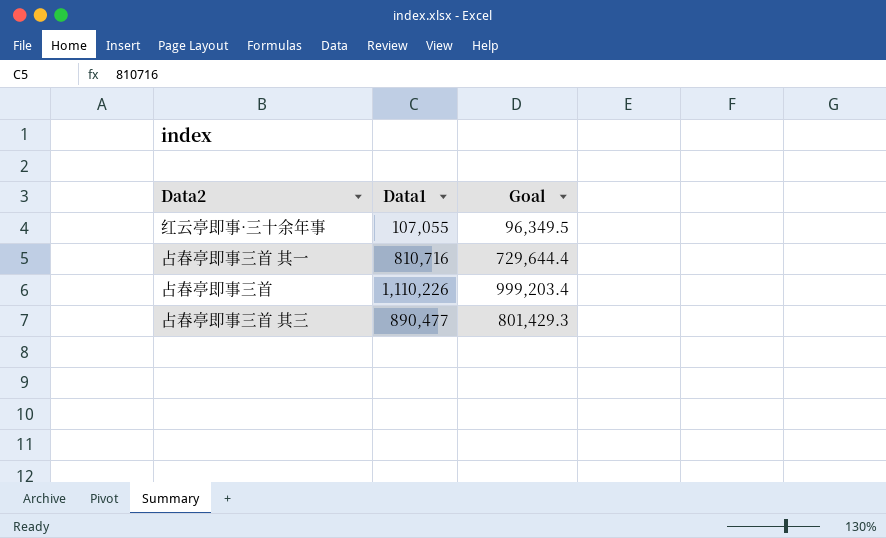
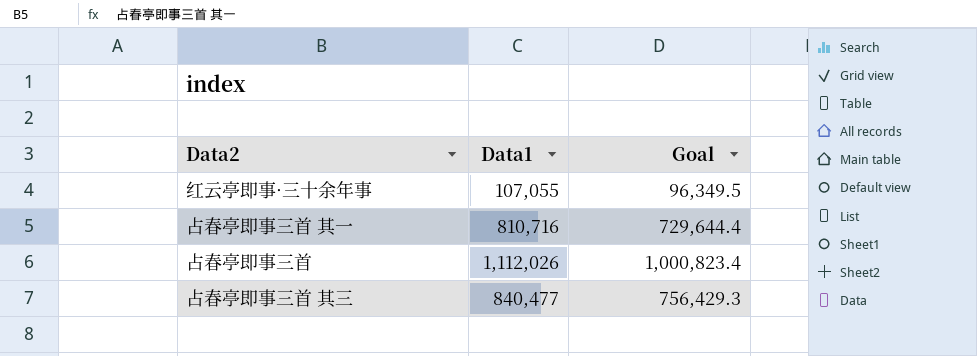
占春亭即事三首 | Data1: 1,110,226 -> 1,112,026
占春亭即事三首 | Goal: 999,203.4 -> 1,000,823.4
占春亭即事三首 其三 | Data1: 890,477 -> 840,477
占春亭即事三首 其三 | Goal: 801,429.3 -> 756,429.3

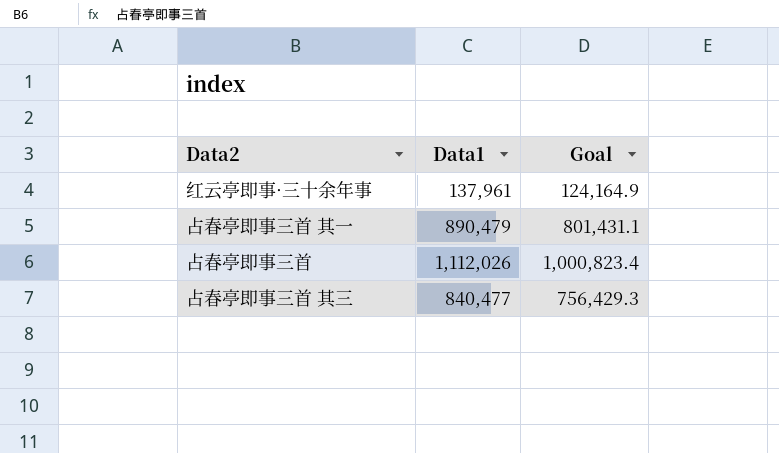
红云亭即事·三十余年事 | Data1: 107,055 -> 137,961
红云亭即事·三十余年事 | Goal: 96,349.5 -> 124,164.9
占春亭即事三首 其一 | Data1: 810,716 -> 890,479
占春亭即事三首 其一 | Goal: 729,644.4 -> 801,431.1

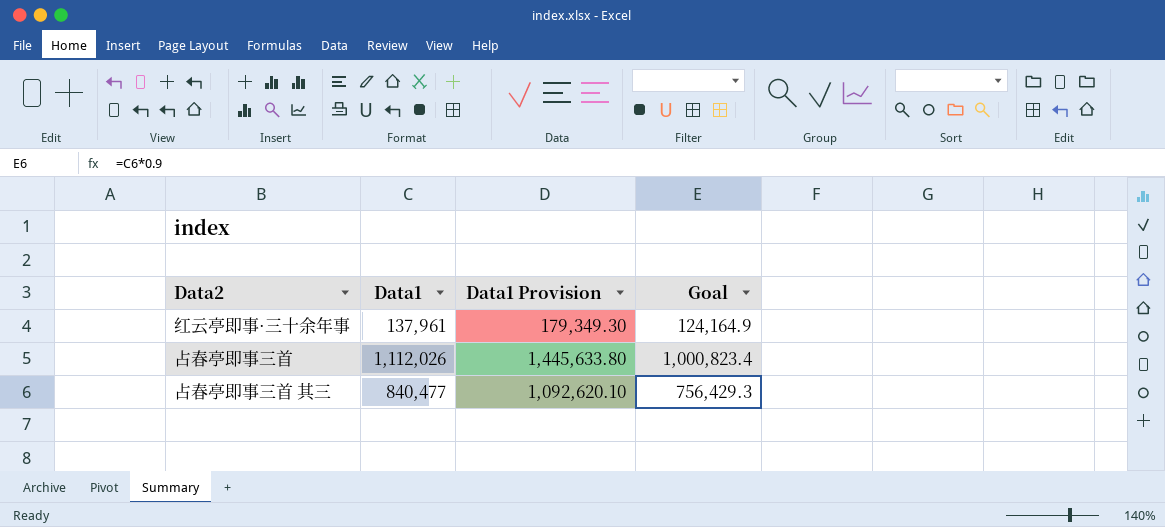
column Data1 Provision | formula: none -> [Data1] * 1.3
row 占春亭即事三首 其一: 890,479 | 801,431.1 -> none

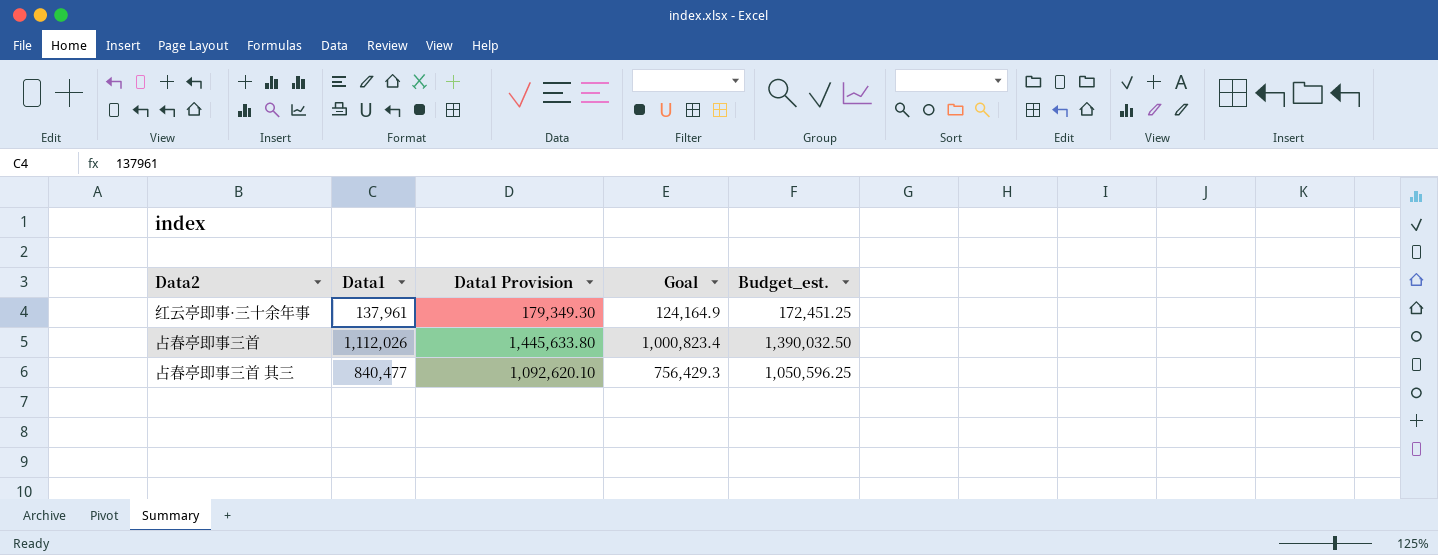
column Budget_est. | formula: none -> [Data1] * 1.25

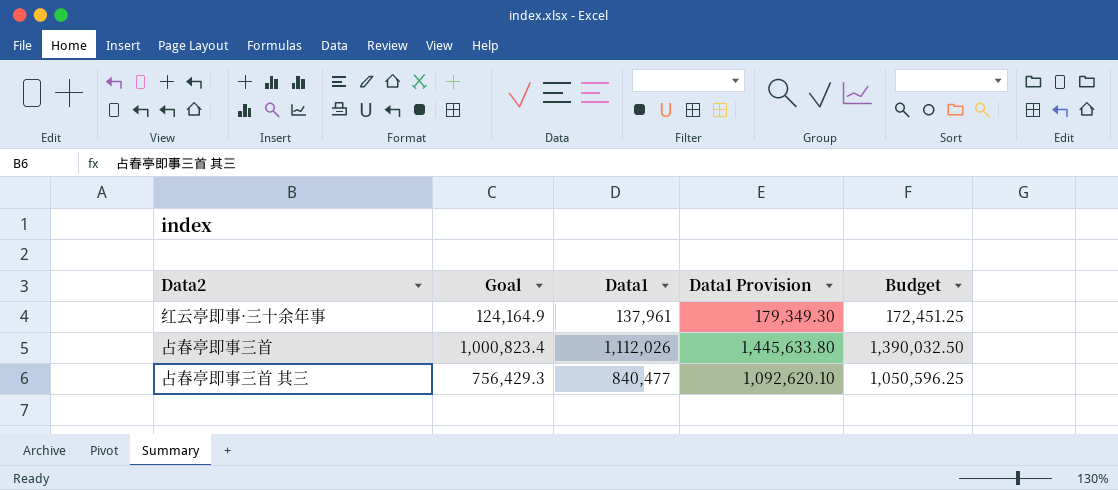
column Goal | position: 4 -> 2
column name: Budget_est. -> Budget

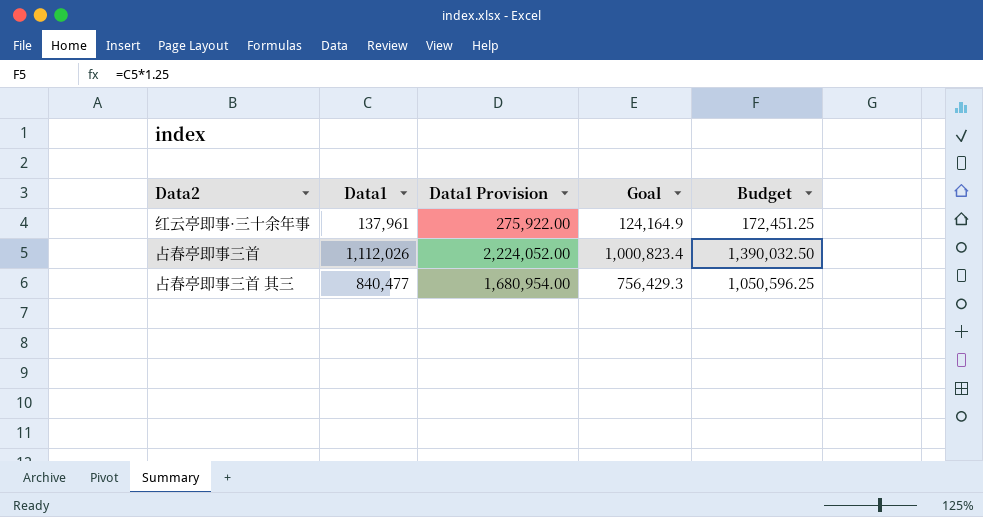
column Data1 Provision | formula: [Data1] * 1.3 -> [Data1] * 2
column Goal | position: 2 -> 4

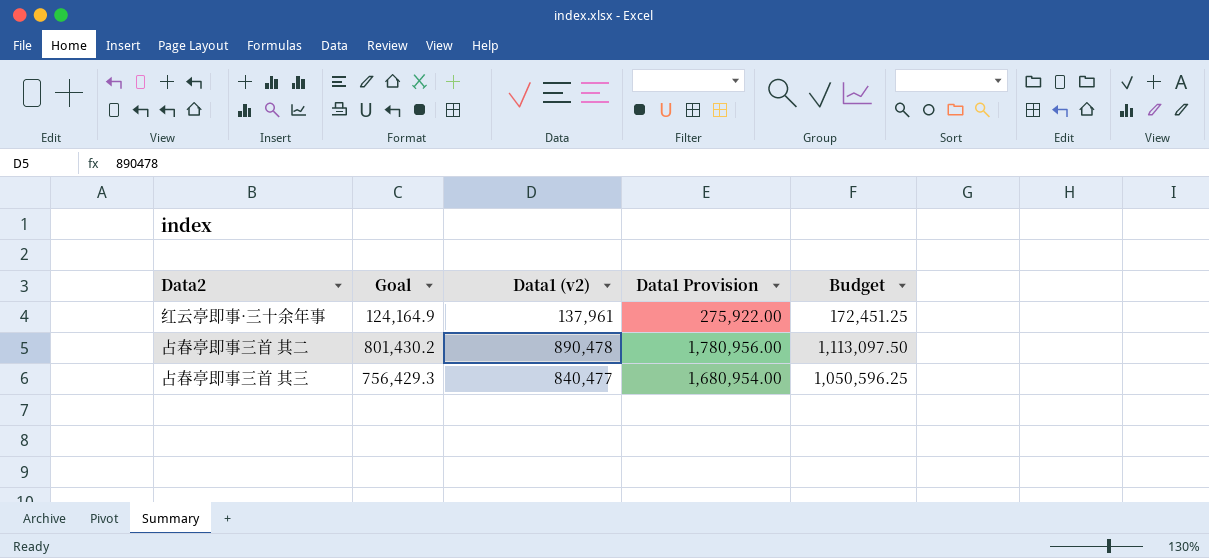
column Goal | position: 4 -> 2
column name: Data1 -> Data1 (v2)
row 占春亭即事三首: 1,112,026 | 2,224,052.00 | 1,000,823.4 | 1,390,032.50 -> none
row 占春亭即事三首 其二: none -> 801,430.2 | 890,478 | 1,780,956.00 | 1,113,097.50

